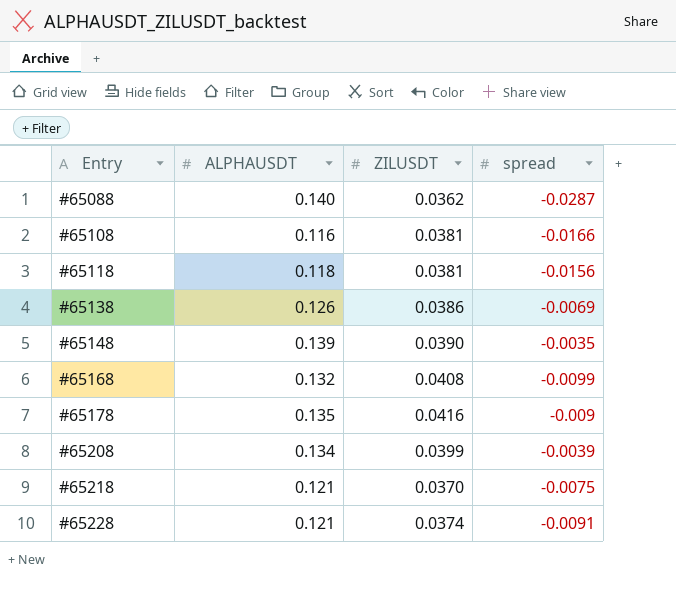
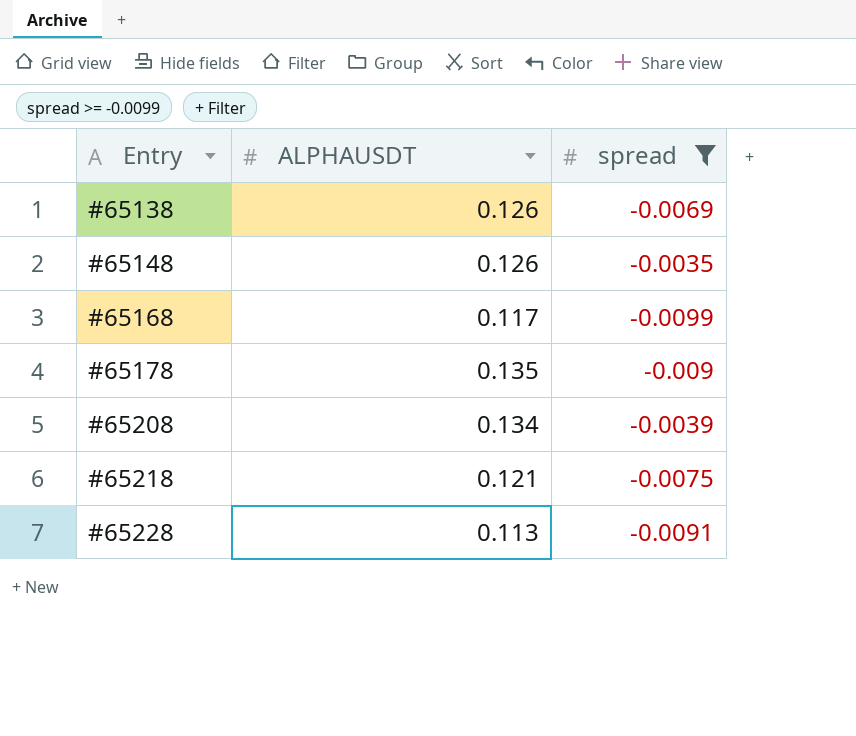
filter: none -> spread >= -0.0099
column ZILUSDT | position: 3 -> none
#65148 | ALPHAUSDT: 0.139 -> 0.126
#65168 | ALPHAUSDT: 0.132 -> 0.117
#65228 | ALPHAUSDT: 0.121 -> 0.113

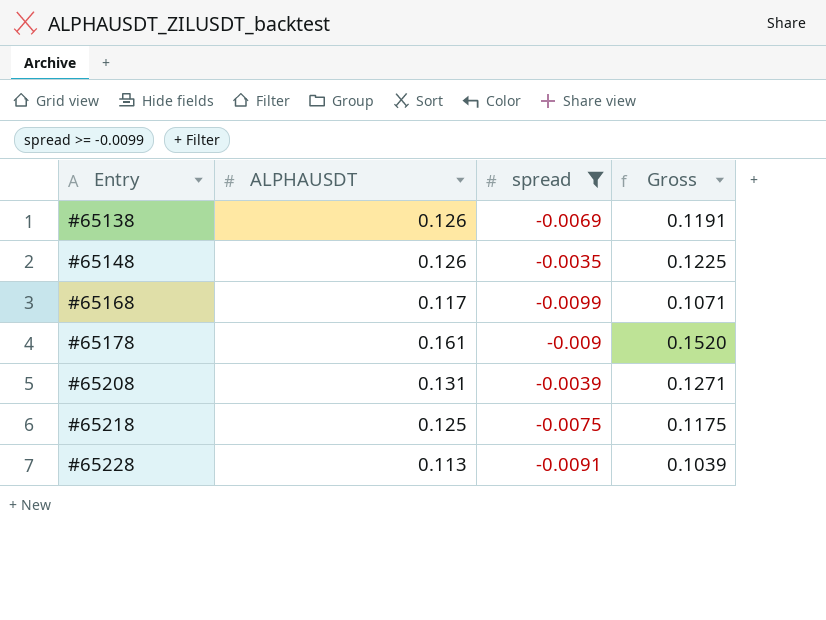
column Gross | formula: none -> [ALPHAUSDT] + [spread]
#65178 | ALPHAUSDT: 0.135 -> 0.161
#65208 | ALPHAUSDT: 0.134 -> 0.131
#65218 | ALPHAUSDT: 0.121 -> 0.125

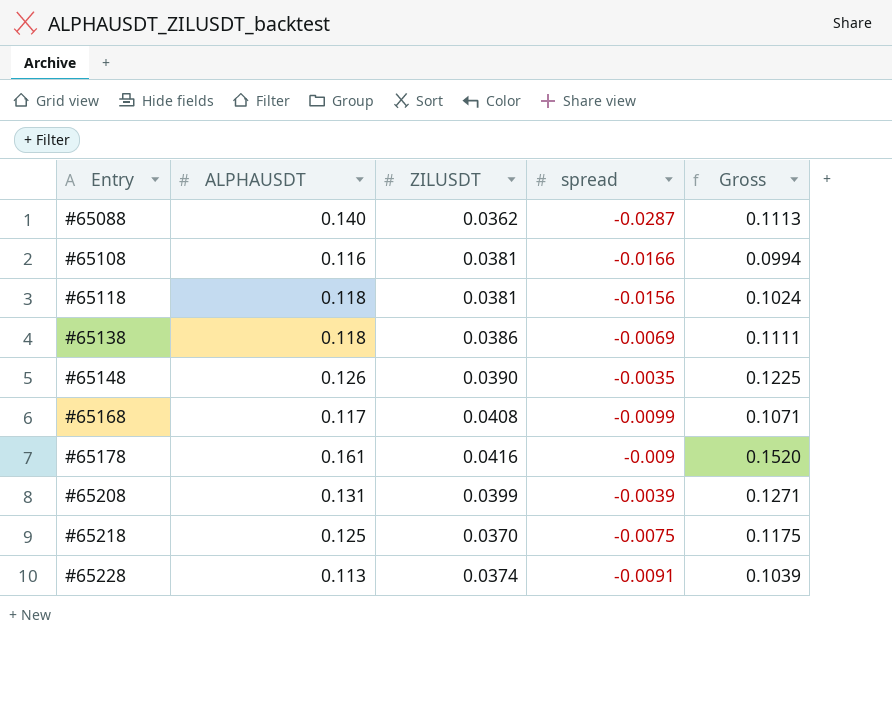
filter: spread >= -0.0099 -> none
column ZILUSDT | position: none -> 3
#65138 | ALPHAUSDT: 0.126 -> 0.118
#65138 | Gross: 0.1191 -> 0.1111

